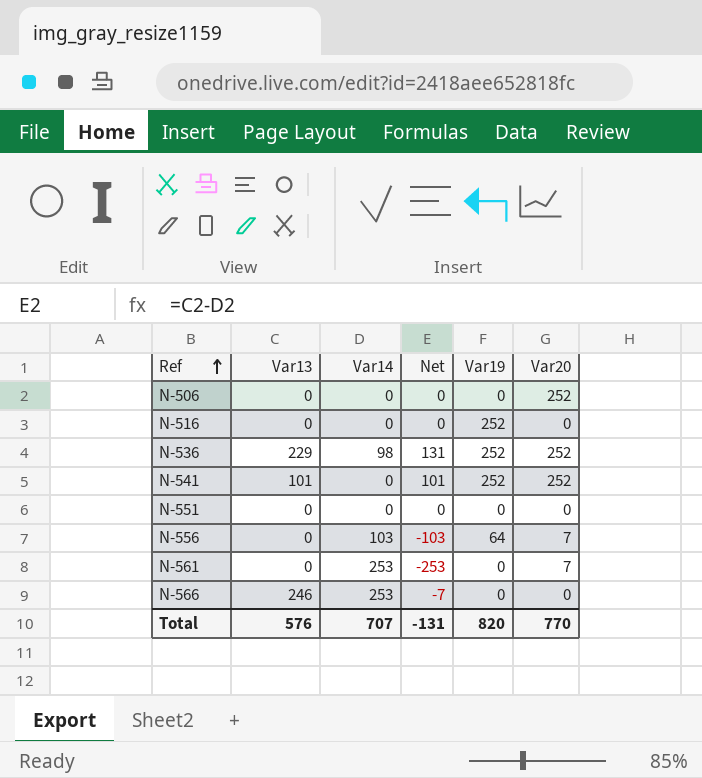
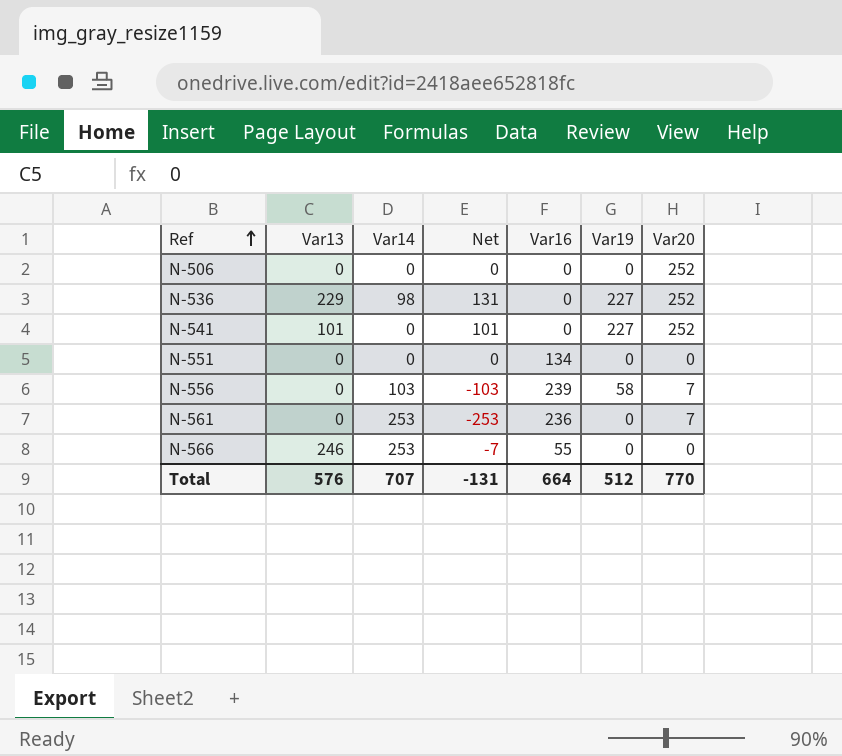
column Var16 | position: none -> 5
row N-516: 0 | 0 | 0 | 252 | 0 -> none
N-536 | Var19: 252 -> 227
N-541 | Var19: 252 -> 227
N-556 | Var19: 64 -> 58
Total | Var19: 820 -> 512

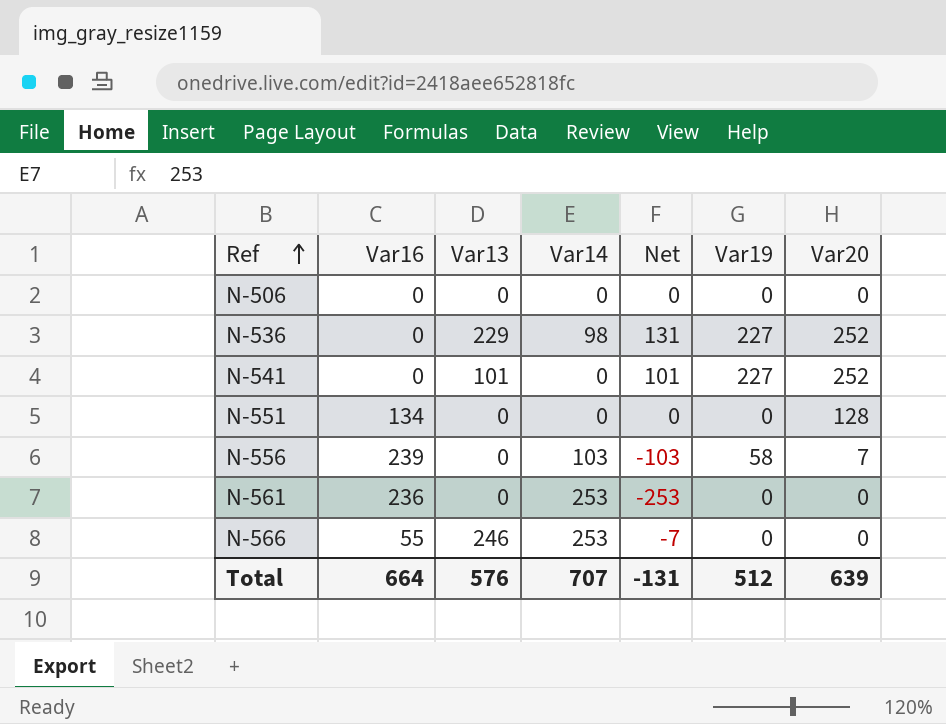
column Var16 | position: 5 -> 2
N-506 | Var20: 252 -> 0
N-551 | Var20: 0 -> 128
N-561 | Var20: 7 -> 0
Total | Var20: 770 -> 639

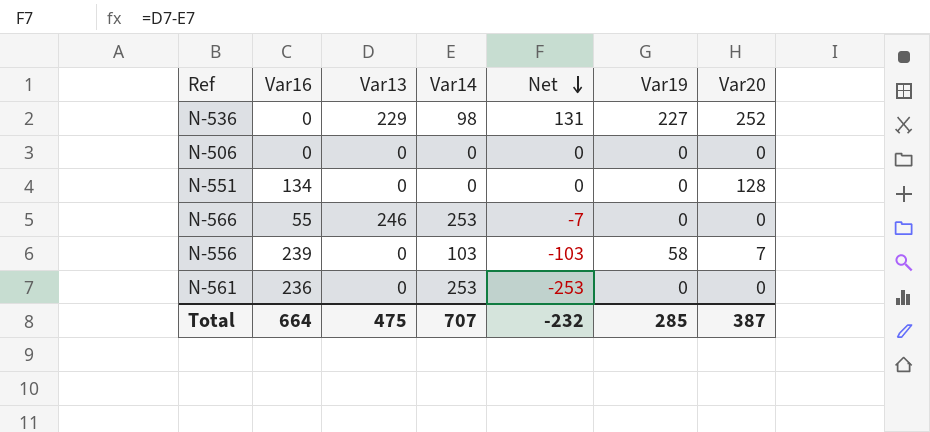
row order: Ref ascending -> Net descending
row N-541: 0 | 101 | 0 | 101 | 227 | 252 -> none
Total | Var13: 576 -> 475
Total | Net: -131 -> -232
Total | Var19: 512 -> 285
Total | Var20: 639 -> 387

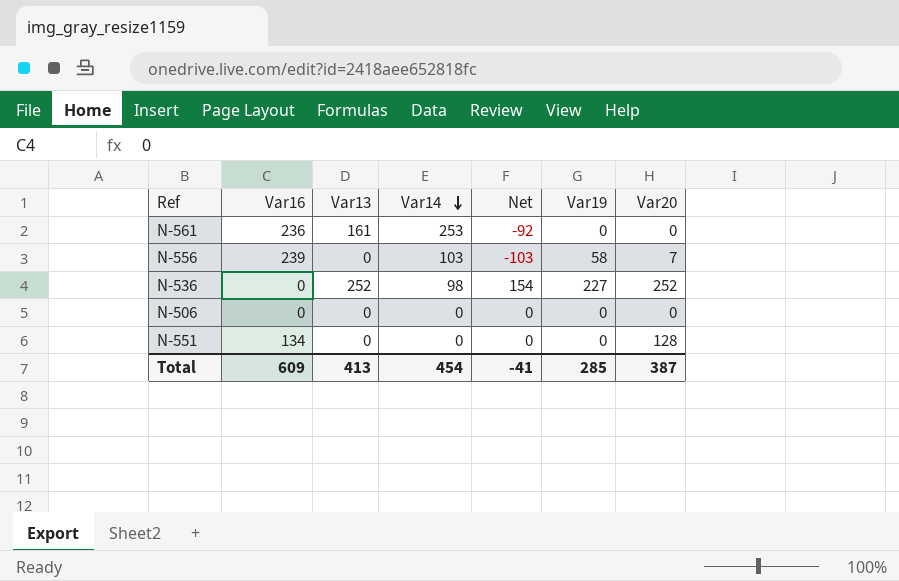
row order: Net descending -> Var14 descending
row N-566: 55 | 246 | 253 | -7 | 0 | 0 -> none
N-561 | Var13: 0 -> 161
N-561 | Net: -253 -> -92
N-536 | Var13: 229 -> 252
N-536 | Net: 131 -> 154
Total | Var16: 664 -> 609
Total | Var13: 475 -> 413
Total | Var14: 707 -> 454
Total | Net: -232 -> -41

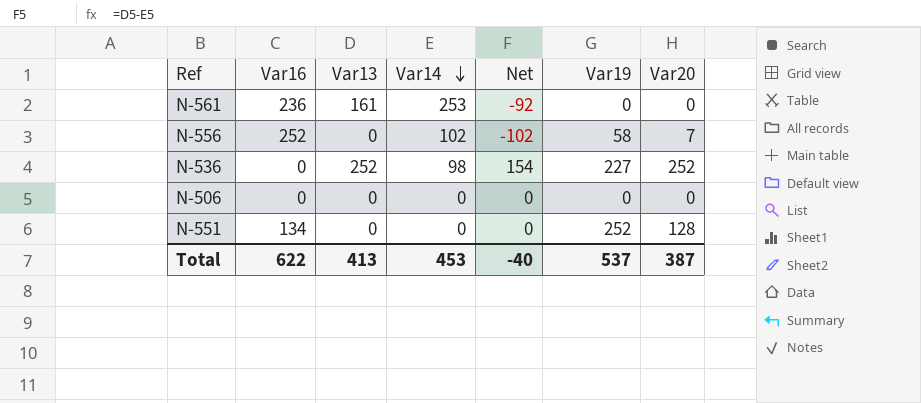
N-556 | Var16: 239 -> 252
N-556 | Var14: 103 -> 102
N-556 | Net: -103 -> -102
N-551 | Var19: 0 -> 252
Total | Var16: 609 -> 622
Total | Var14: 454 -> 453
Total | Net: -41 -> -40
Total | Var19: 285 -> 537

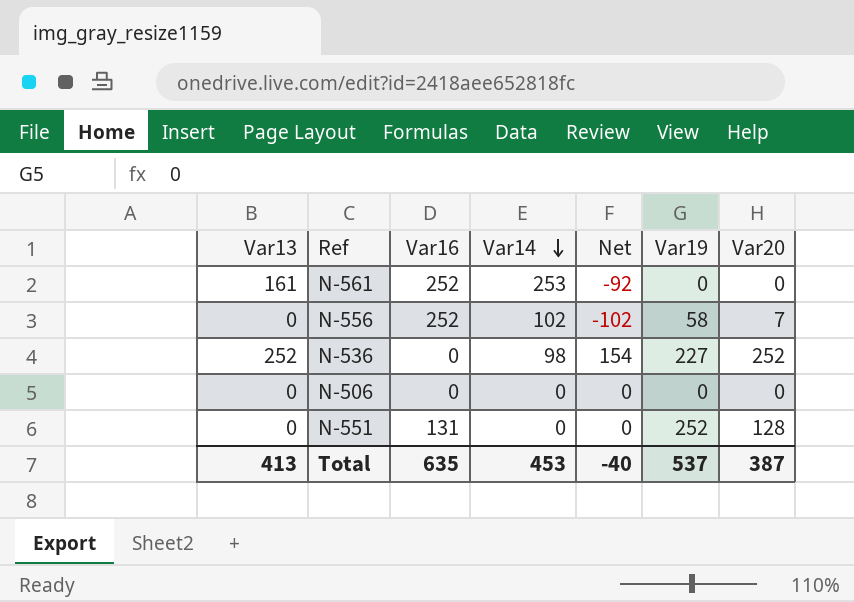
column Var13 | position: 3 -> 1
N-561 | Var16: 236 -> 252
N-551 | Var16: 134 -> 131
Total | Var16: 622 -> 635

